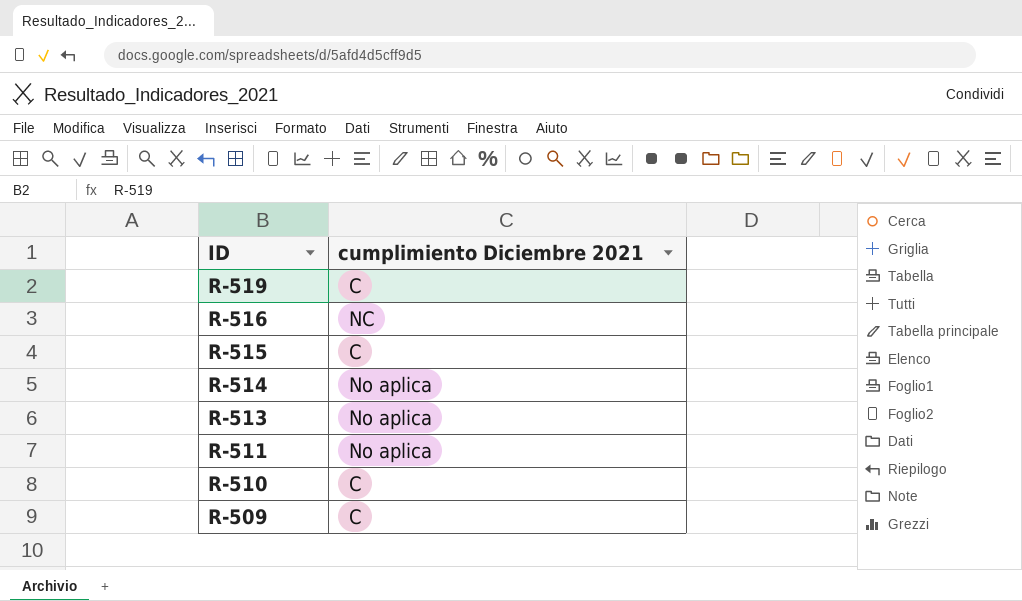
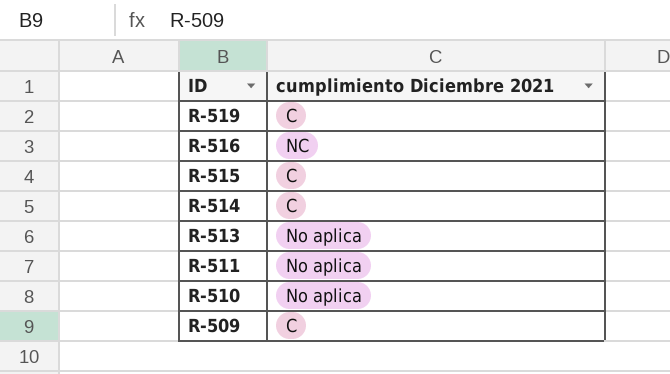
R-514 | cumplimiento Diciembre 2021: No aplica -> C
R-510 | cumplimiento Diciembre 2021: C -> No aplica

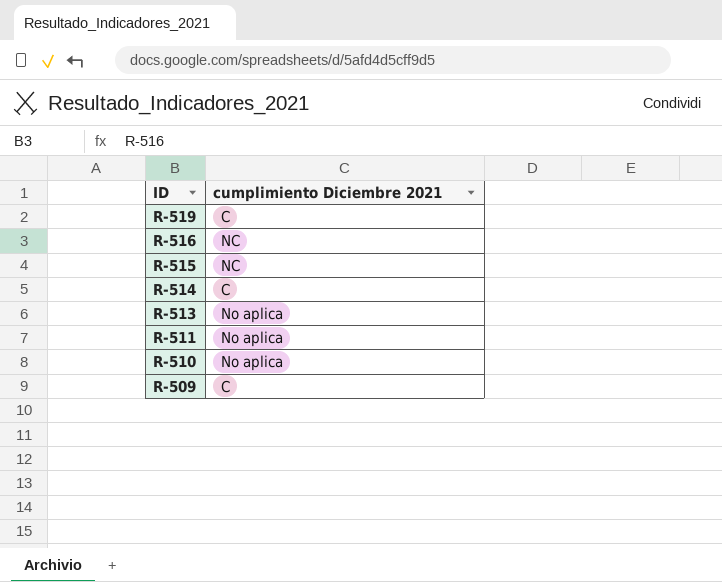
R-515 | cumplimiento Diciembre 2021: C -> NC

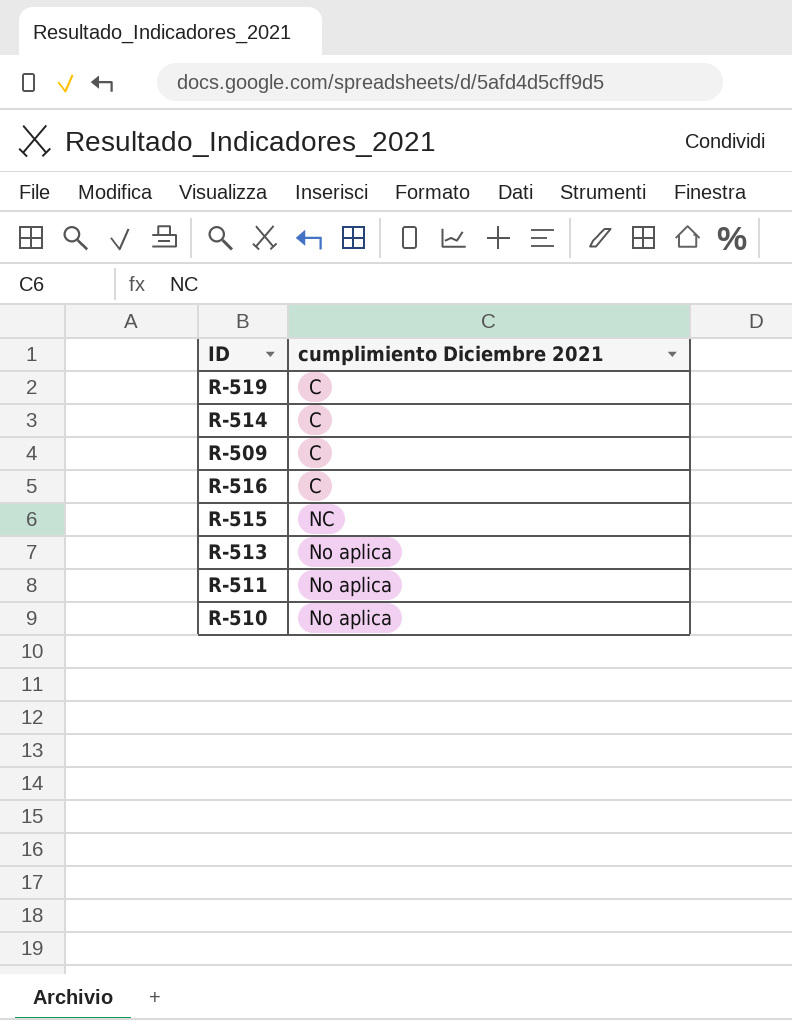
row order: ID descending -> cumplimiento Diciembre 2021 ascending
R-516 | cumplimiento Diciembre 2021: NC -> C

